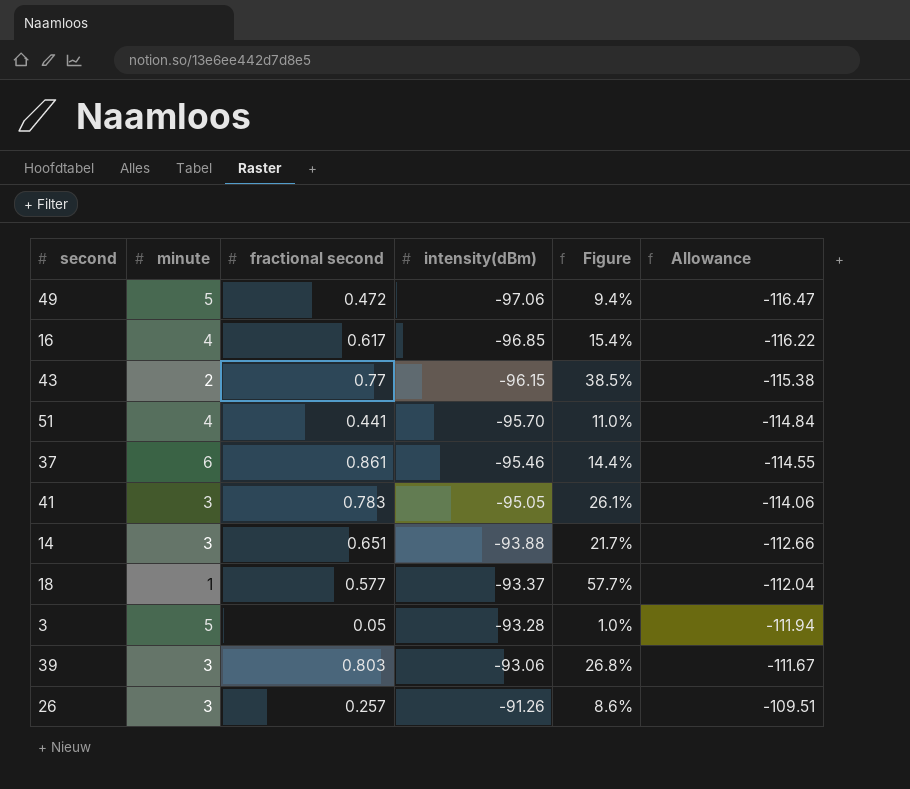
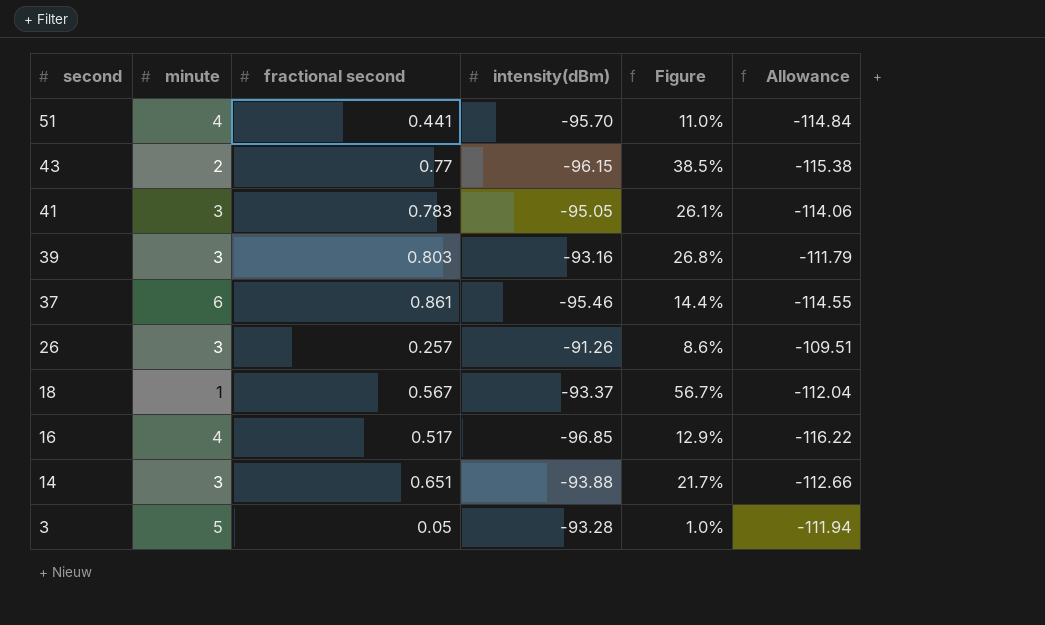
row order: intensity(dBm) ascending -> second descending
row 49: 5 | 0.472 | -97.06 | 9.4% | -116.47 -> none
39 | intensity(dBm): -93.06 -> -93.16
39 | Allowance: -111.67 -> -111.79
18 | fractional second: 0.577 -> 0.567
18 | Figure: 57.7% -> 56.7%
16 | fractional second: 0.617 -> 0.517
16 | Figure: 15.4% -> 12.9%

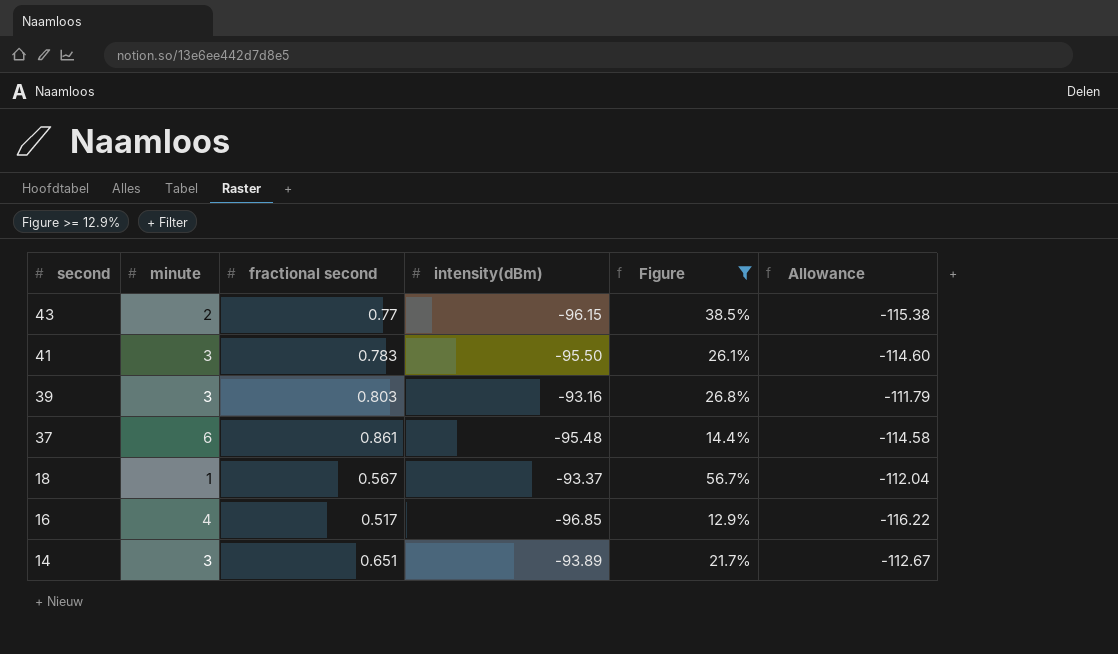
filter: none -> Figure >= 12.9%
41 | intensity(dBm): -95.05 -> -95.50
41 | Allowance: -114.06 -> -114.60
37 | intensity(dBm): -95.46 -> -95.48
37 | Allowance: -114.55 -> -114.58
14 | intensity(dBm): -93.88 -> -93.89
14 | Allowance: -112.66 -> -112.67

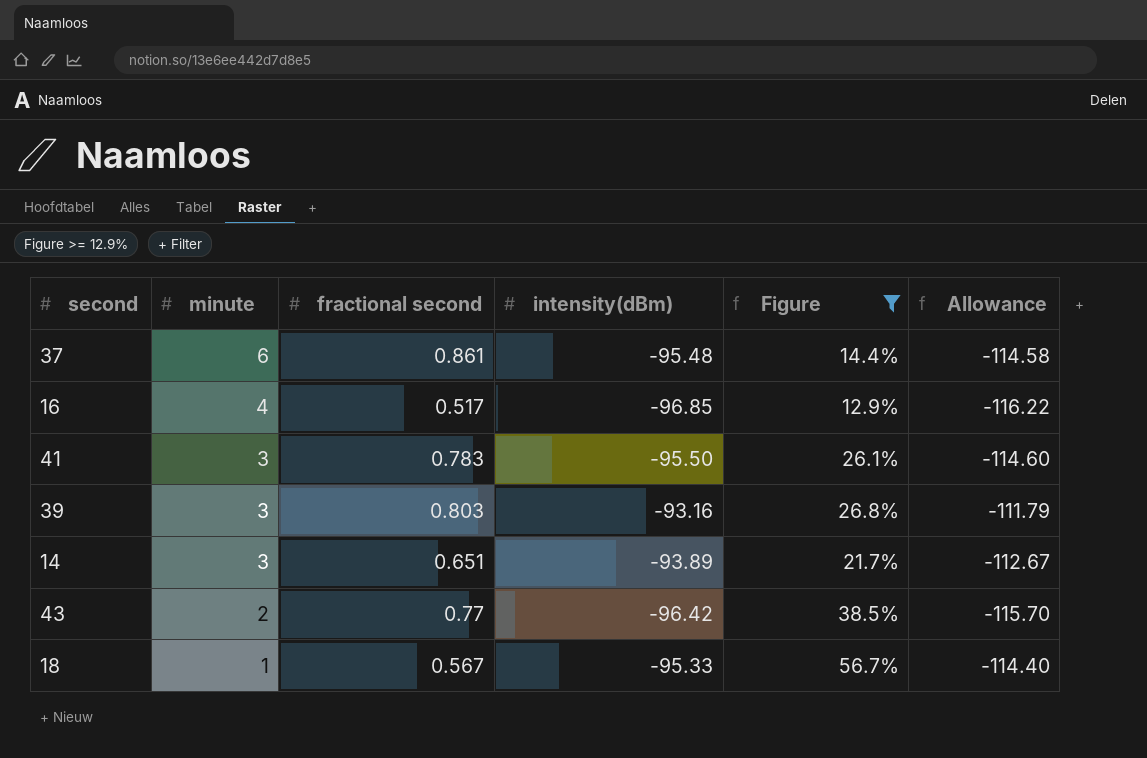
row order: second descending -> minute descending
43 | intensity(dBm): -96.15 -> -96.42
43 | Allowance: -115.38 -> -115.70
18 | intensity(dBm): -93.37 -> -95.33
18 | Allowance: -112.04 -> -114.40

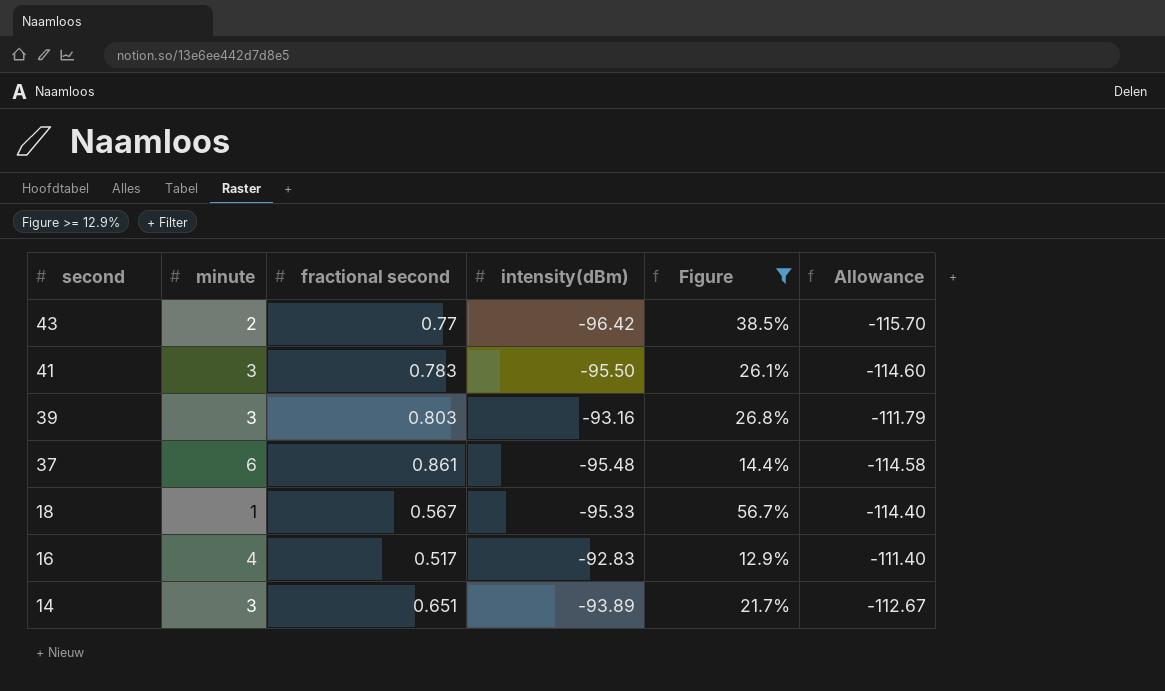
row order: minute descending -> second descending
16 | intensity(dBm): -96.85 -> -92.83
16 | Allowance: -116.22 -> -111.40

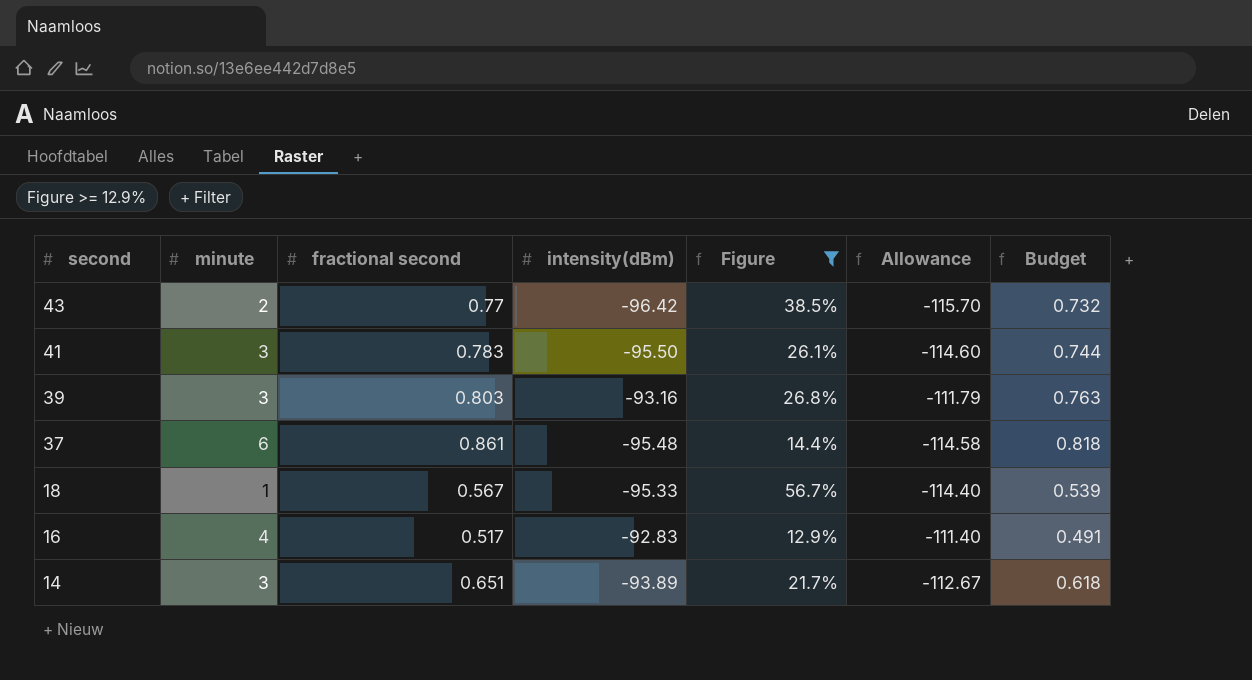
column Budget | formula: none -> [fractional second] * 0.95

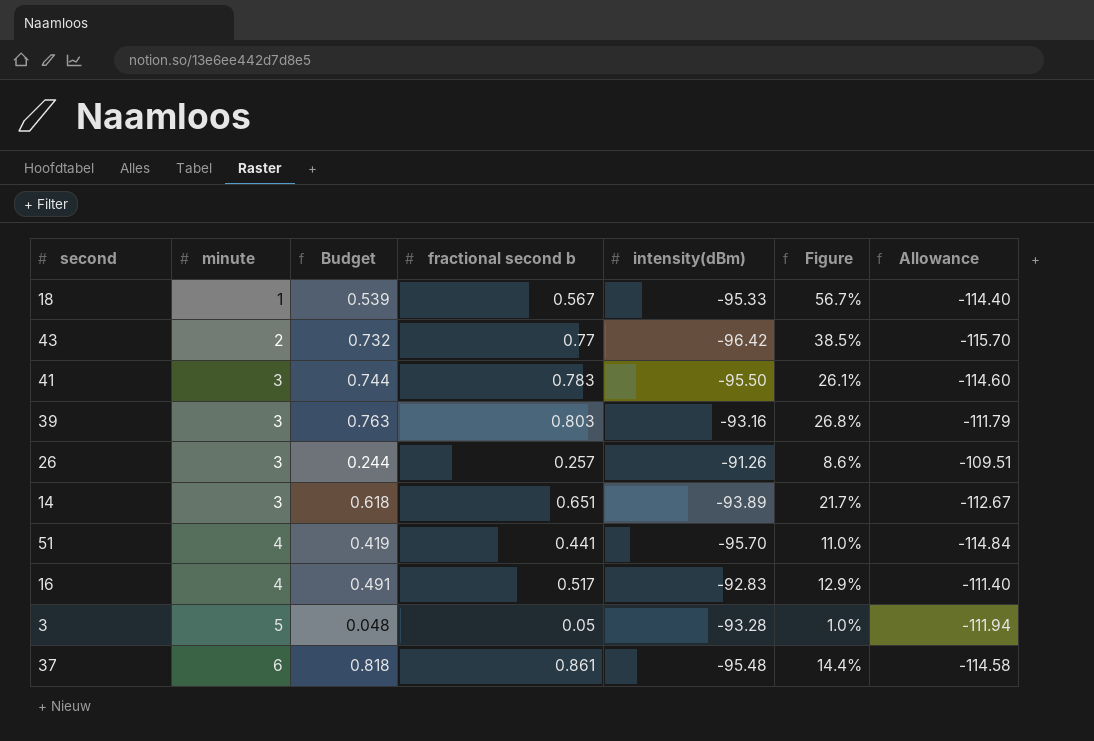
filter: Figure >= 12.9% -> none
row order: second descending -> minute ascending
column Budget | position: 7 -> 3
column name: fractional second -> fractional second b

